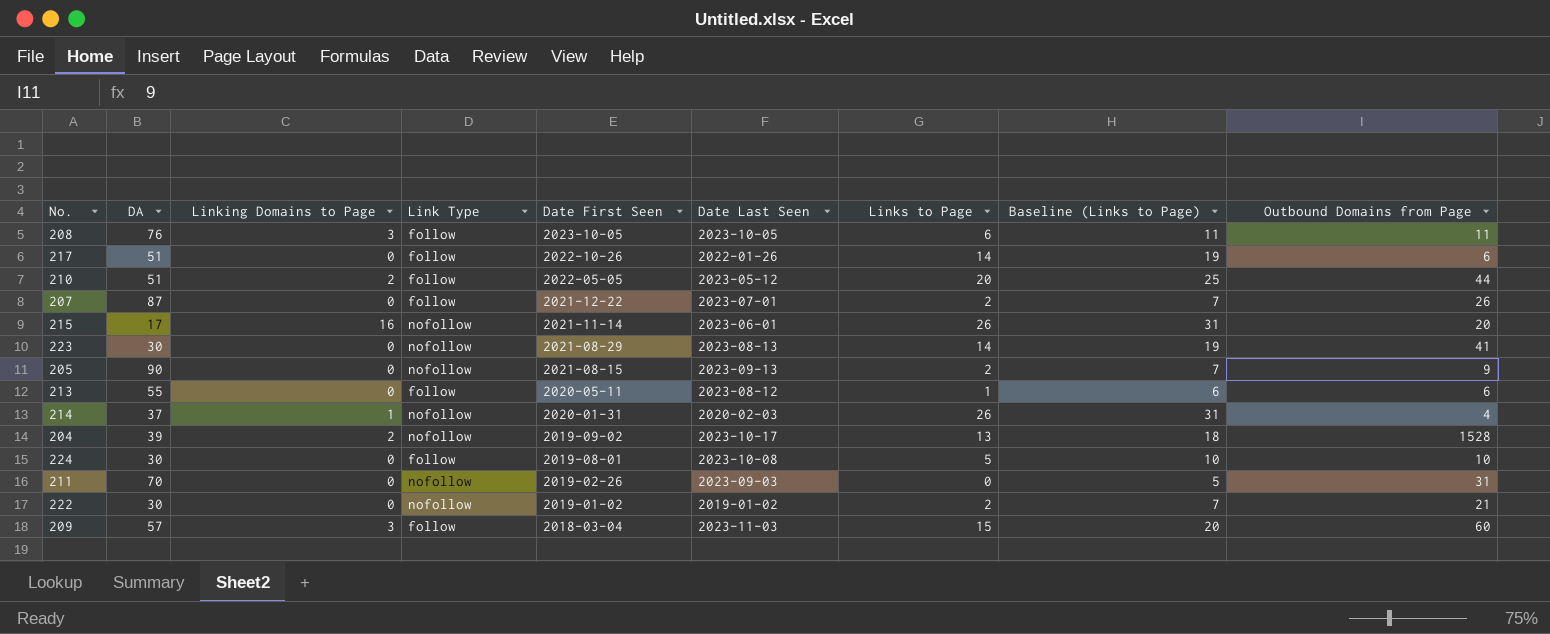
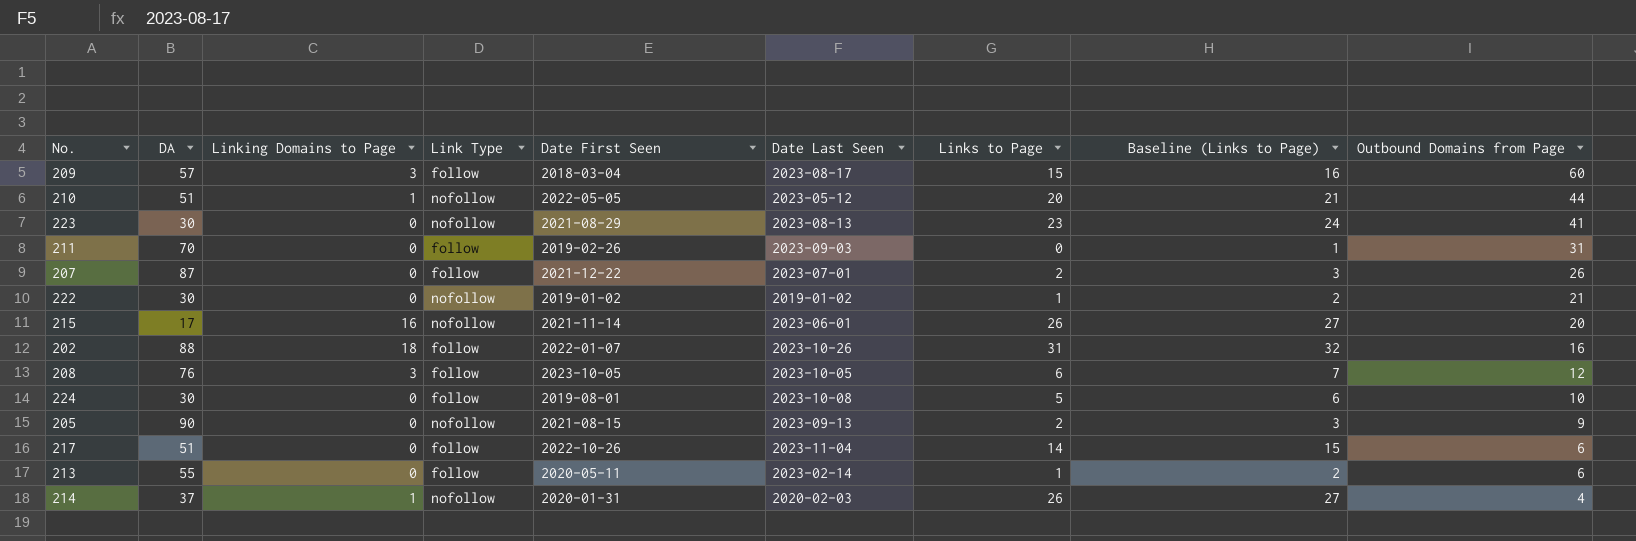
row order: Date First Seen descending -> Outbound Domains from Page descending
column Baseline (Links to Page) | formula: [Links to Page] + 5 -> [Links to Page] + 1
row 204: 39 | 2 | nofollow | 2019-09-02 | 2023-10-17 | 13 | 18 | 1528 -> none
209 | Date Last Seen: 2023-11-03 -> 2023-08-17
210 | Linking Domains to Page: 2 -> 1
210 | Link Type: follow -> nofollow
223 | Links to Page: 14 -> 23
211 | Link Type: nofollow -> follow
222 | Links to Page: 2 -> 1
row 202: none -> 88 | 18 | follow | 2022-01-07 | 2023-10-26 | 31 | 32 | 16
208 | Outbound Domains from Page: 11 -> 12
217 | Date Last Seen: 2022-01-26 -> 2023-11-04
213 | Date Last Seen: 2023-08-12 -> 2023-02-14

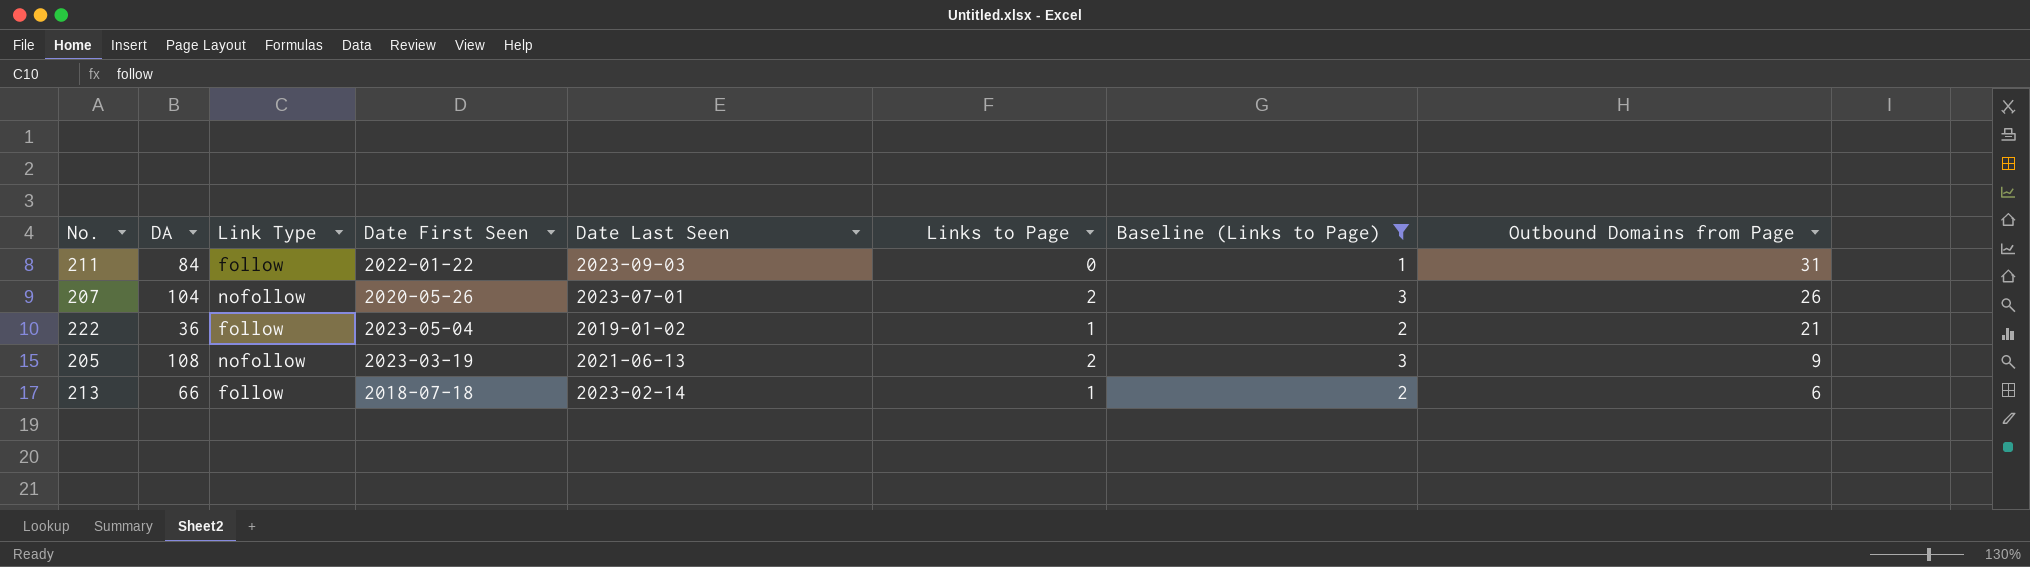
filter: none -> Baseline (Links to Page) <= 3
column Linking Domains to Page | position: 3 -> none
211 | DA: 70 -> 84
211 | Date First Seen: 2019-02-26 -> 2022-01-22
207 | DA: 87 -> 104
207 | Link Type: follow -> nofollow
207 | Date First Seen: 2021-12-22 -> 2020-05-26
222 | DA: 30 -> 36
222 | Link Type: nofollow -> follow
222 | Date First Seen: 2019-01-02 -> 2023-05-04
205 | DA: 90 -> 108
205 | Date First Seen: 2021-08-15 -> 2023-03-19
205 | Date Last Seen: 2023-09-13 -> 2021-06-13
213 | DA: 55 -> 66
213 | Date First Seen: 2020-05-11 -> 2018-07-18

